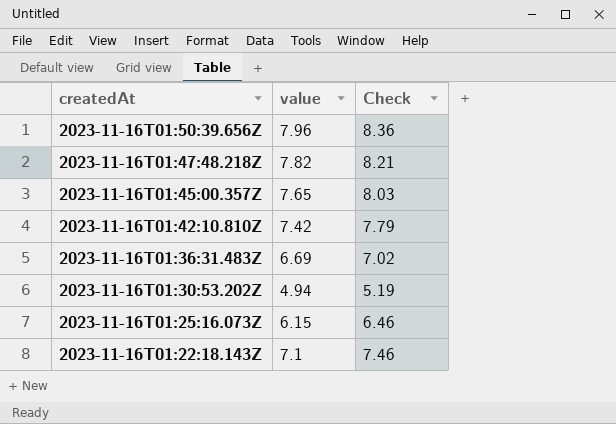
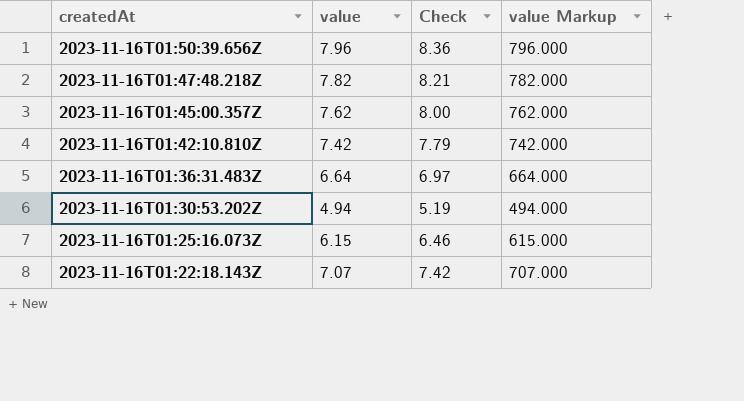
column value Markup | formula: none -> [value] * 100
2023-11-16T01:45:00.357Z | value: 7.65 -> 7.62
2023-11-16T01:45:00.357Z | Check: 8.03 -> 8.00
2023-11-16T01:36:31.483Z | value: 6.69 -> 6.64
2023-11-16T01:36:31.483Z | Check: 7.02 -> 6.97
2023-11-16T01:22:18.143Z | value: 7.1 -> 7.07
2023-11-16T01:22:18.143Z | Check: 7.46 -> 7.42

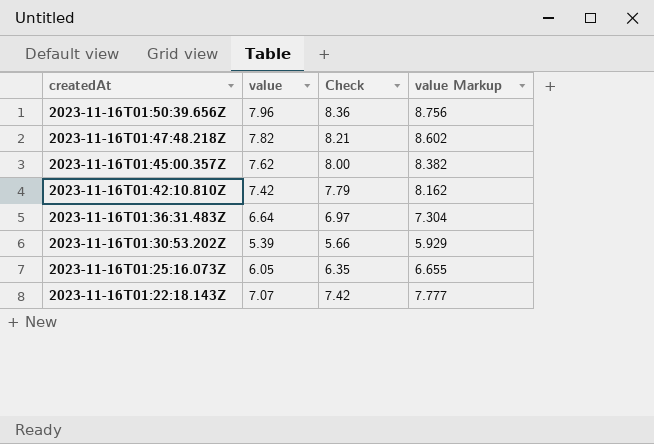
column value Markup | formula: [value] * 100 -> [value] * 1.1
2023-11-16T01:30:53.202Z | value: 4.94 -> 5.39
2023-11-16T01:30:53.202Z | Check: 5.19 -> 5.66
2023-11-16T01:25:16.073Z | value: 6.15 -> 6.05
2023-11-16T01:25:16.073Z | Check: 6.46 -> 6.35

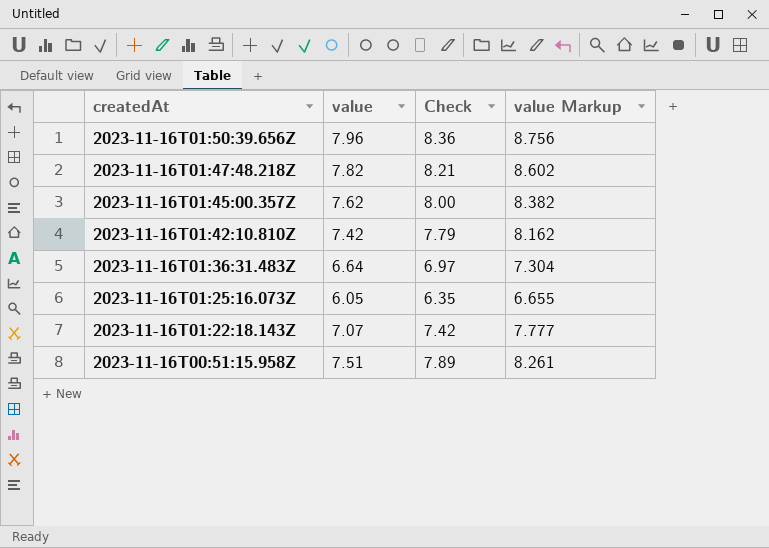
row 2023-11-16T01:30:53.202Z: 5.39 | 5.66 | 5.929 -> none
row 2023-11-16T00:51:15.958Z: none -> 7.51 | 7.89 | 8.261

